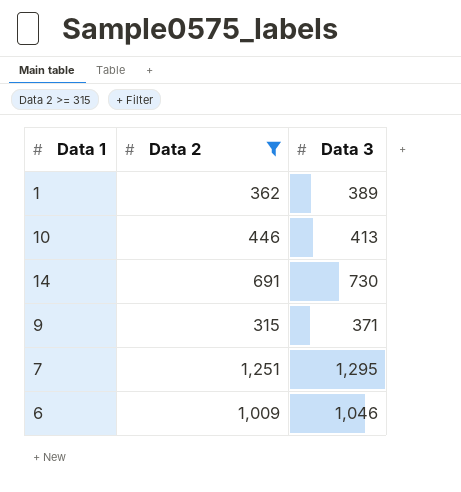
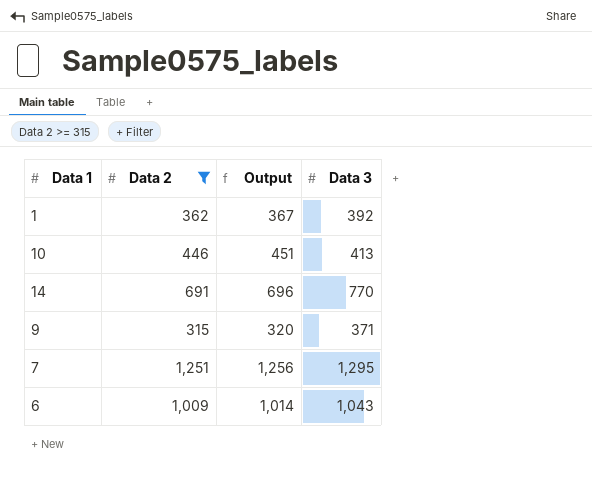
column Output | formula: none -> [Data 2] + 5
1 | Data 3: 389 -> 392
14 | Data 3: 730 -> 770
6 | Data 3: 1,046 -> 1,043

